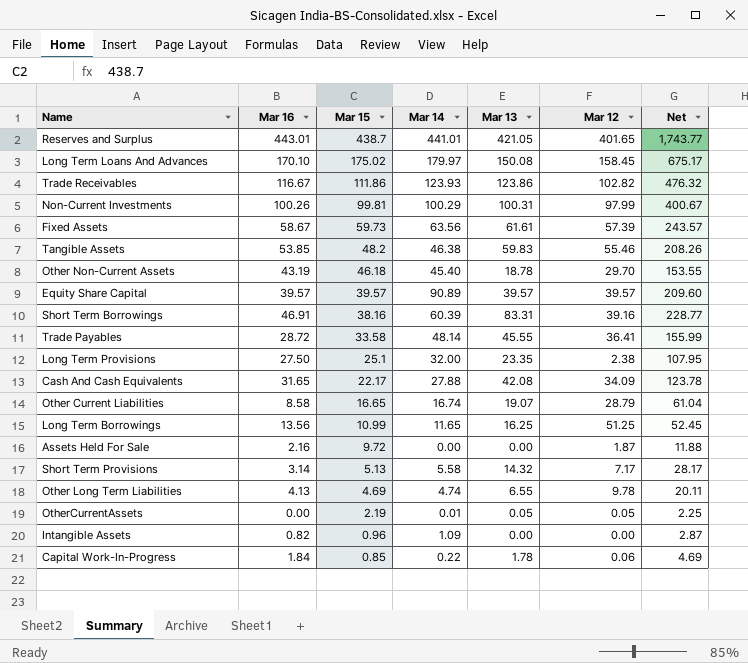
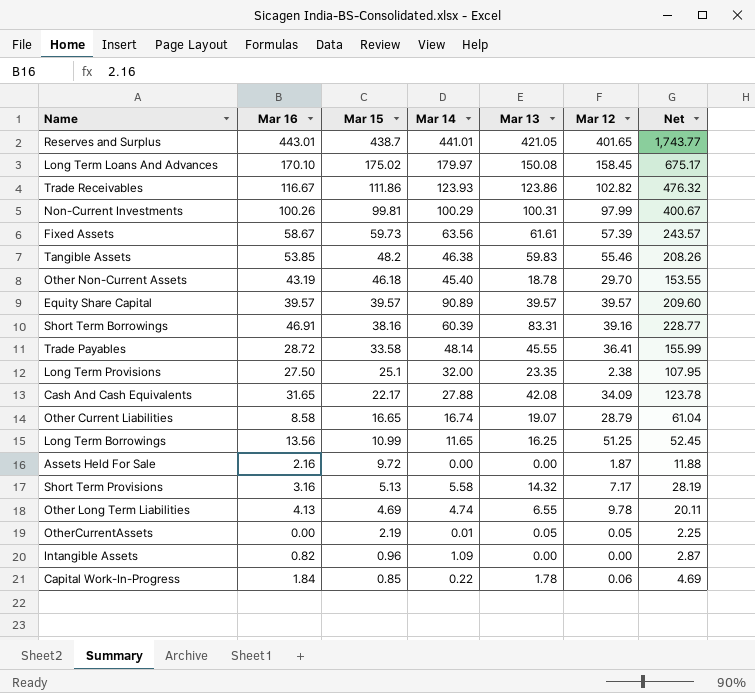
Short Term Provisions | Mar 16: 3.14 -> 3.16
Short Term Provisions | Net: 28.17 -> 28.19

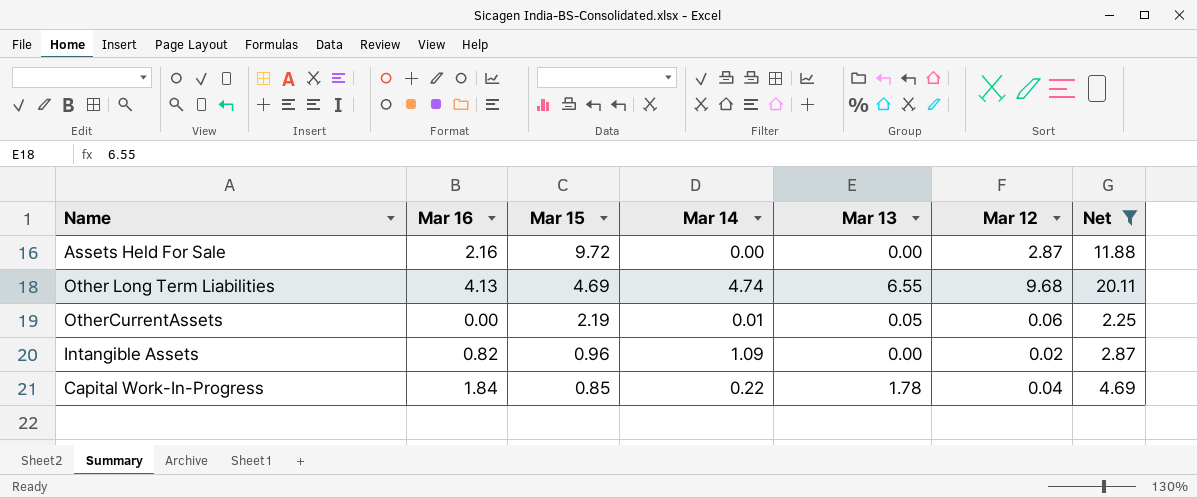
filter: none -> Net <= 20.11
Assets Held For Sale | Mar 12: 1.87 -> 2.87
Other Long Term Liabilities | Mar 12: 9.78 -> 9.68
OtherCurrentAssets | Mar 12: 0.05 -> 0.06
Intangible Assets | Mar 12: 0.00 -> 0.02
Capital Work-In-Progress | Mar 12: 0.06 -> 0.04

